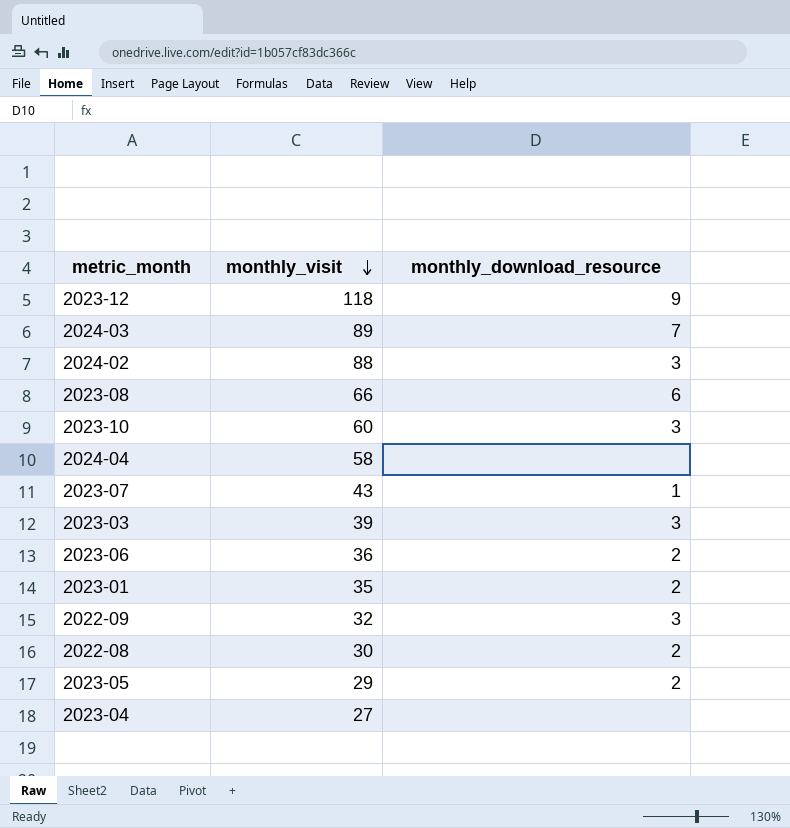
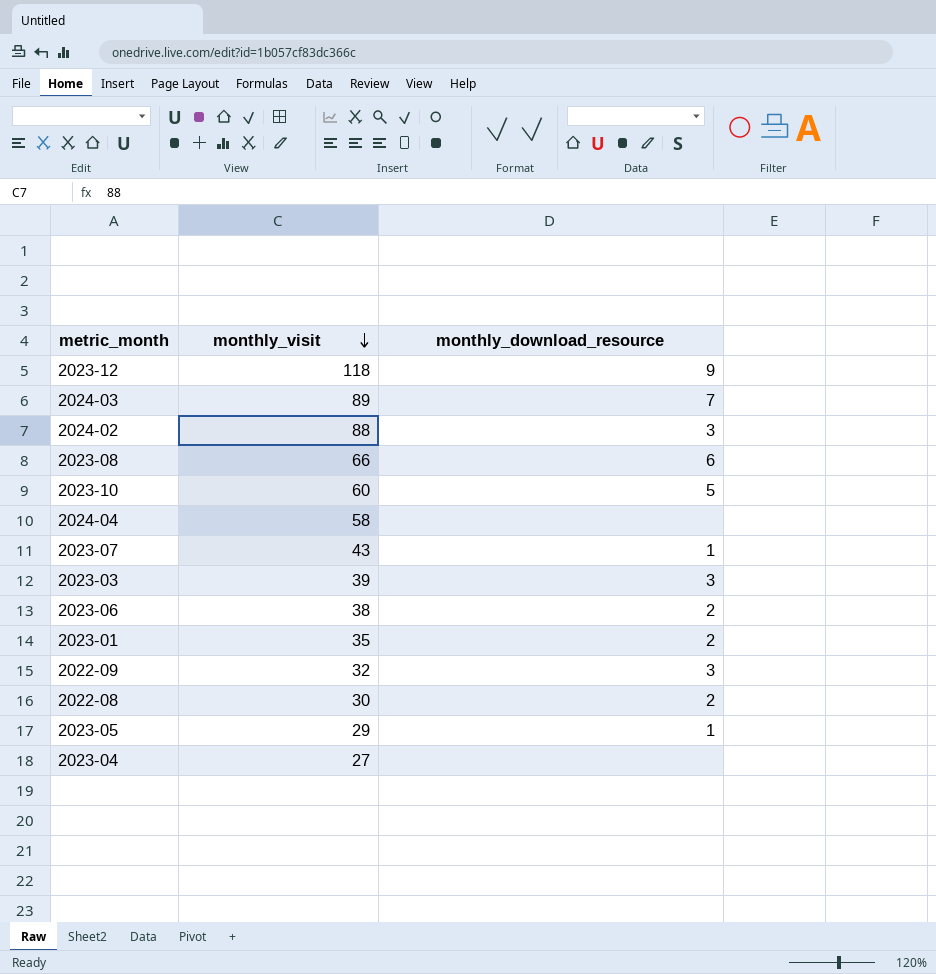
2023-10 | monthly_download_resource: 3 -> 5
2023-06 | monthly_visit: 36 -> 38
2023-05 | monthly_download_resource: 2 -> 1

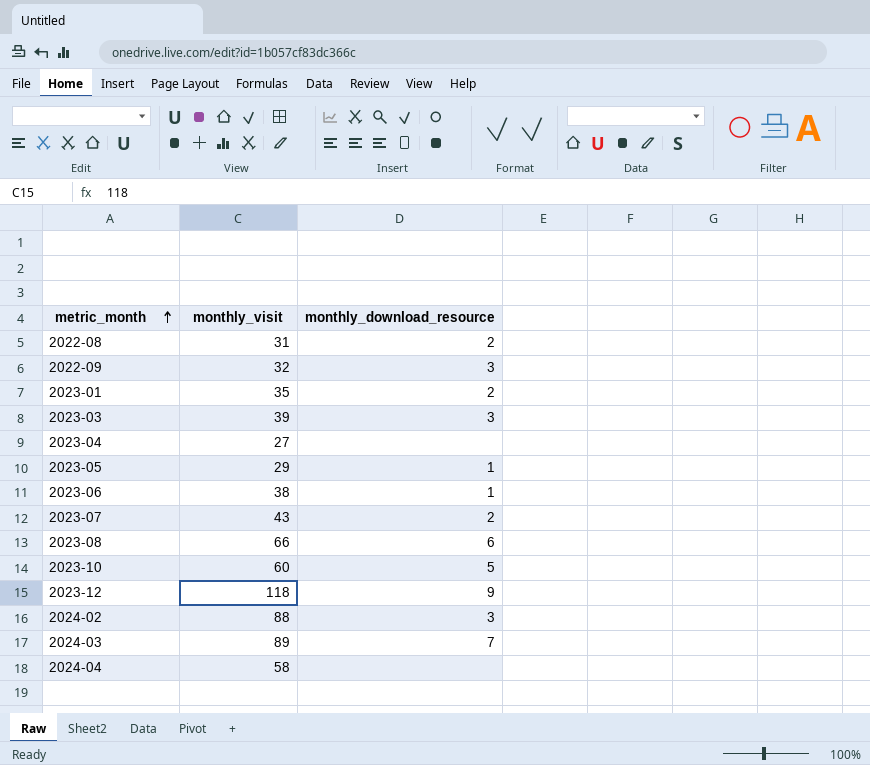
row order: monthly_visit descending -> metric_month ascending
2022-08 | monthly_visit: 30 -> 31
2023-06 | monthly_download_resource: 2 -> 1
2023-07 | monthly_download_resource: 1 -> 2

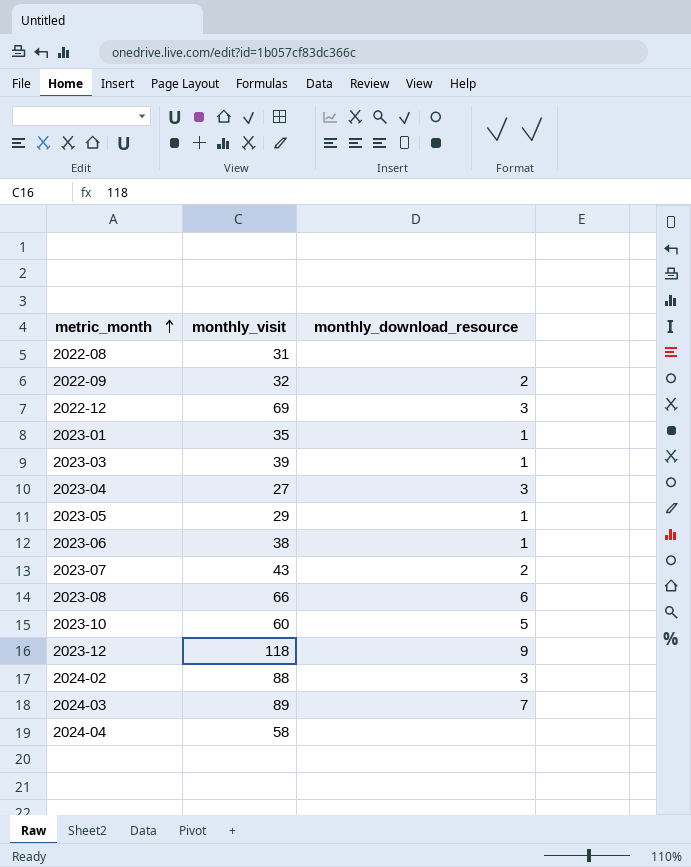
2022-08 | monthly_download_resource: 2 -> none
2022-09 | monthly_download_resource: 3 -> 2
row 2022-12: none -> 69 | 3
2023-01 | monthly_download_resource: 2 -> 1
2023-03 | monthly_download_resource: 3 -> 1
2023-04 | monthly_download_resource: none -> 3

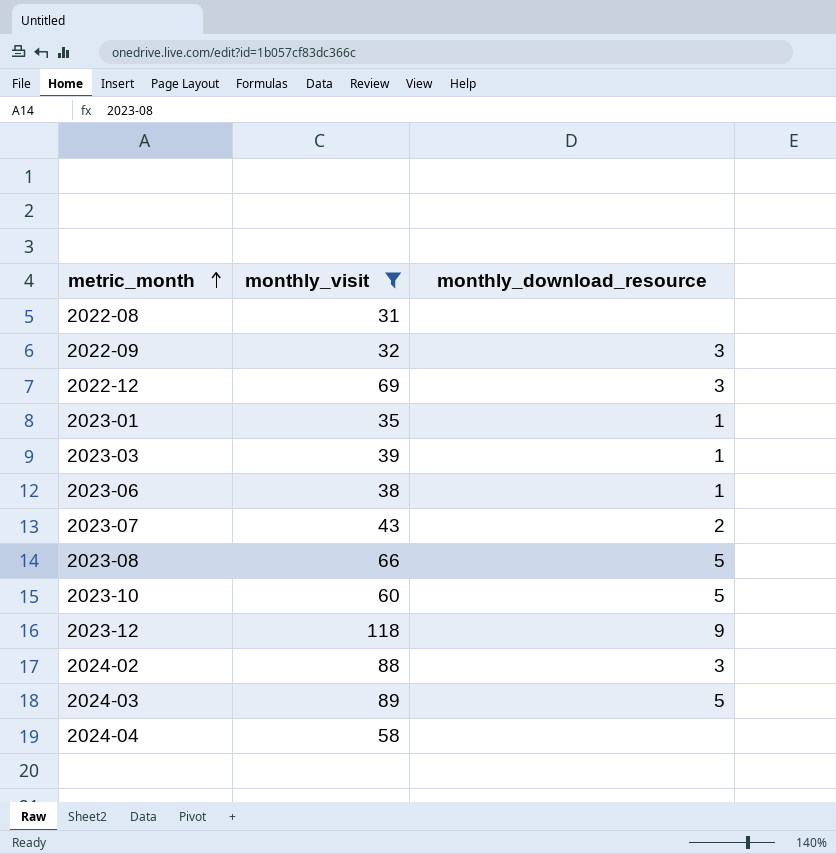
filter: none -> monthly_visit >= 31
2022-09 | monthly_download_resource: 2 -> 3
2023-08 | monthly_download_resource: 6 -> 5
2024-03 | monthly_download_resource: 7 -> 5

